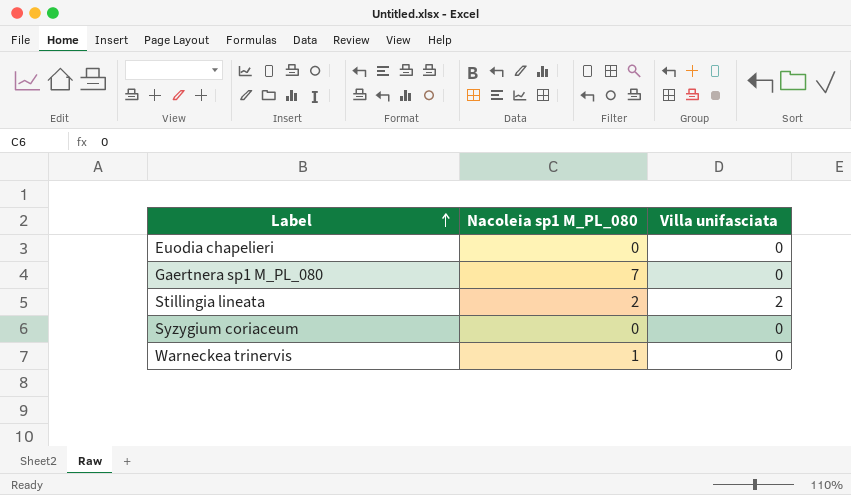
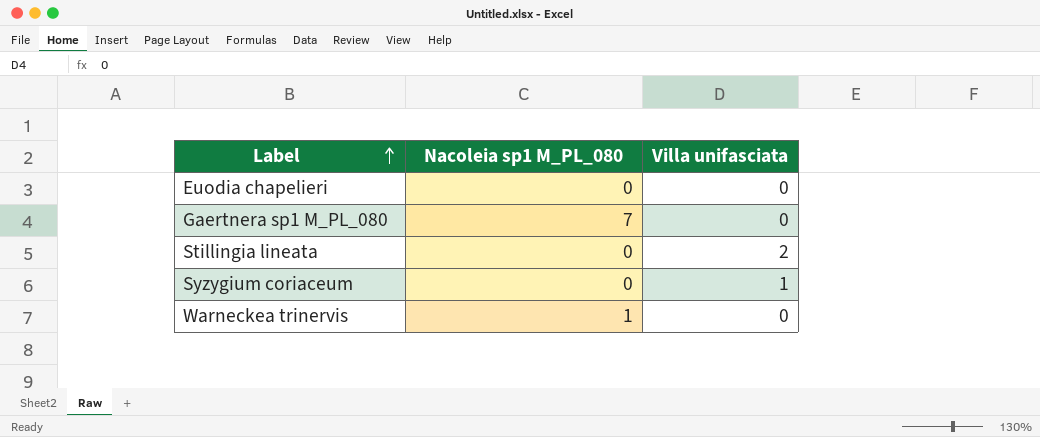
Stillingia lineata | Nacoleia sp1 M_PL_080: 2 -> 0
Syzygium coriaceum | Villa unifasciata: 0 -> 1

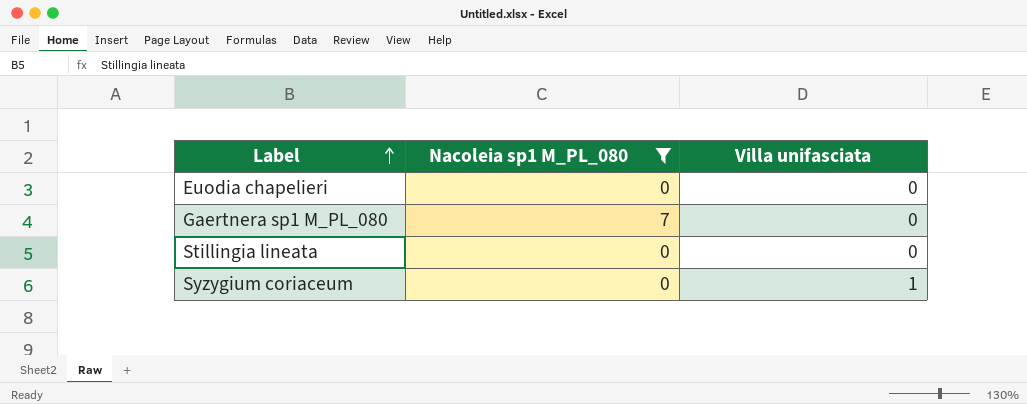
filter: none -> Nacoleia sp1 M_PL_080 != 1
Stillingia lineata | Villa unifasciata: 2 -> 0

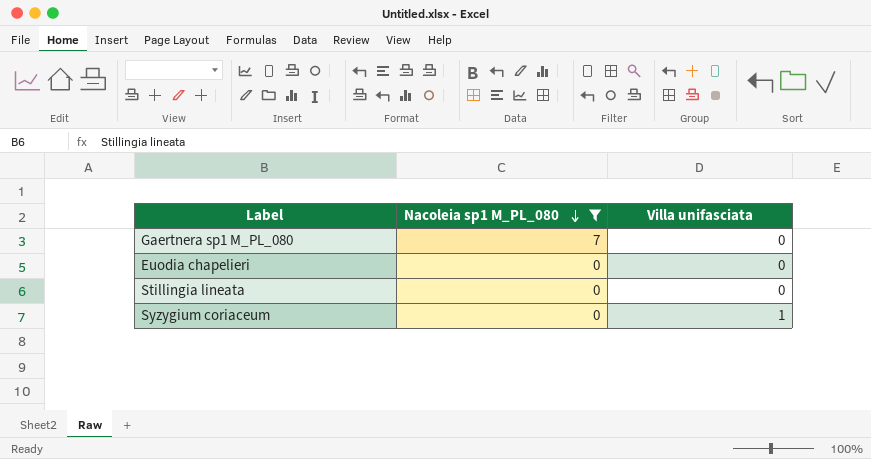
row order: Label ascending -> Nacoleia sp1 M_PL_080 descending

